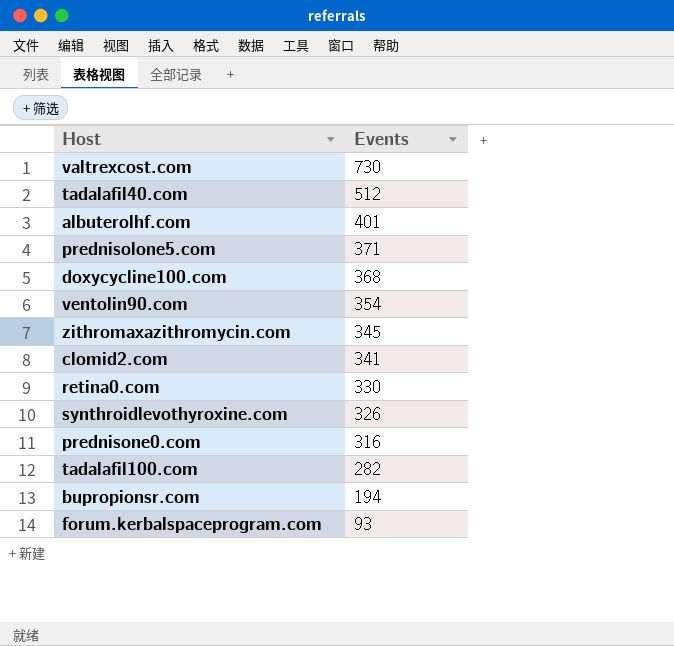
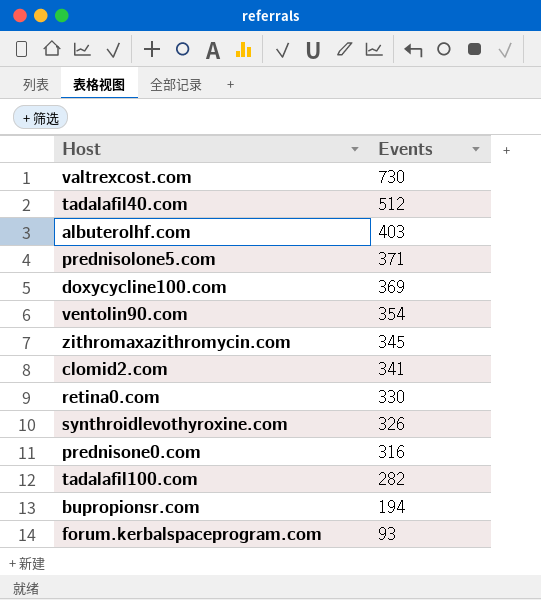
albuterolhf.com | Events: 401 -> 403
doxycycline100.com | Events: 368 -> 369

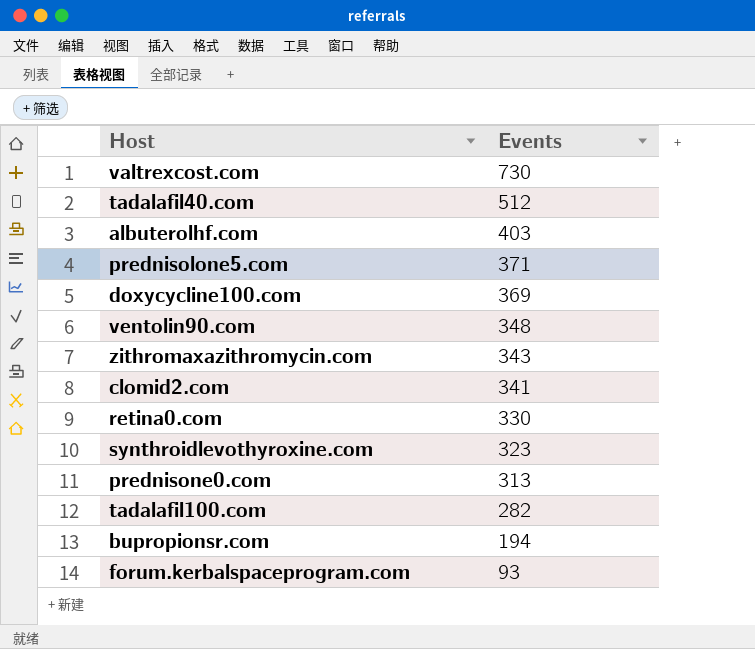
ventolin90.com | Events: 354 -> 348
zithromaxazithromycin.com | Events: 345 -> 343
synthroidlevothyroxine.com | Events: 326 -> 323
prednisone0.com | Events: 316 -> 313

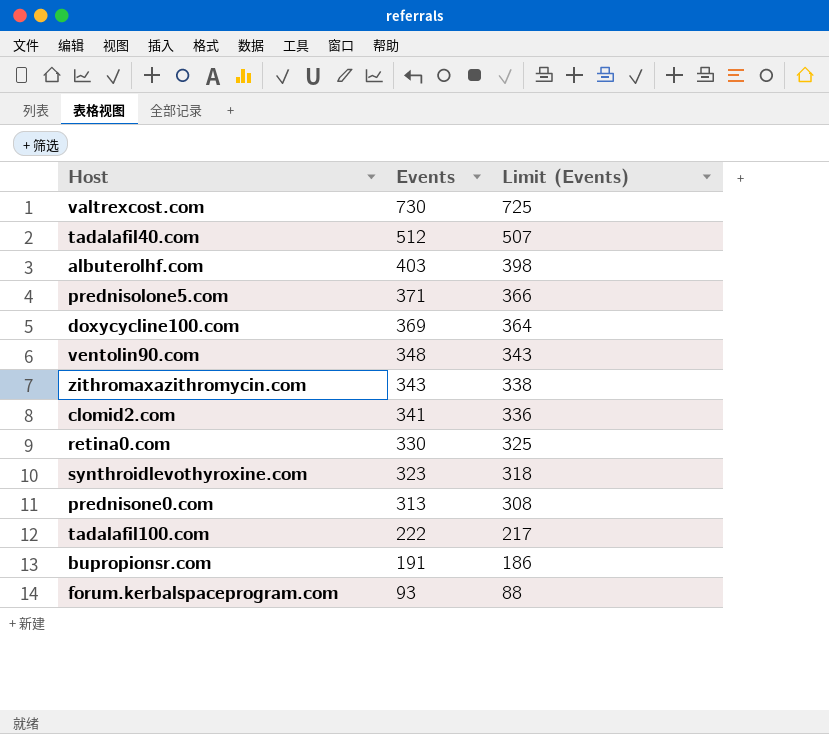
column Limit (Events) | formula: none -> [Events] - 5
tadalafil100.com | Events: 282 -> 222
bupropionsr.com | Events: 194 -> 191

